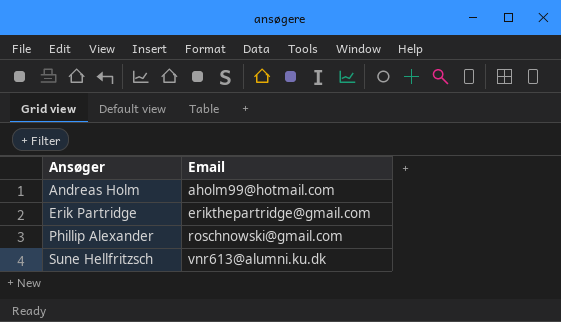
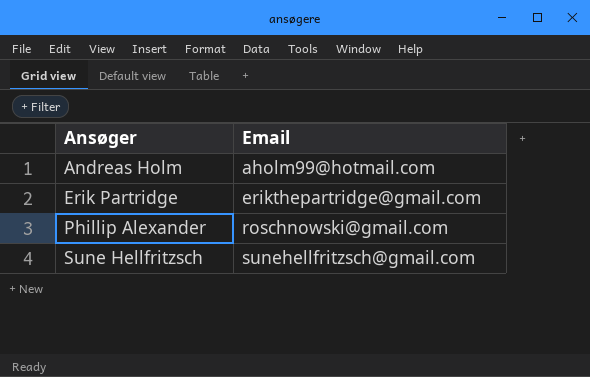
Sune Hellfritzsch | Email: vnr613@alumni.ku.dk -> sunehellfritzsch@gmail.com

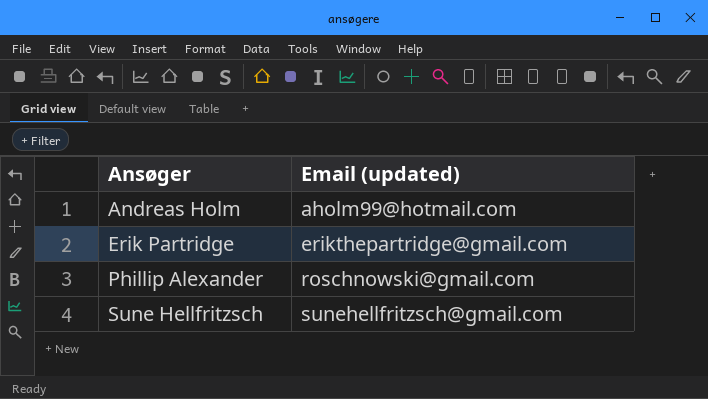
column name: Email -> Email (updated)

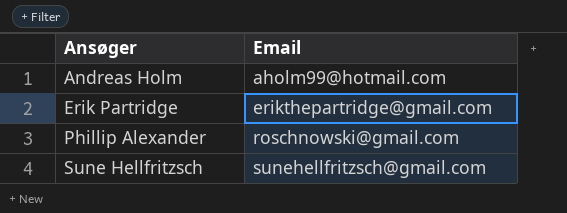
column name: Email (updated) -> Email

